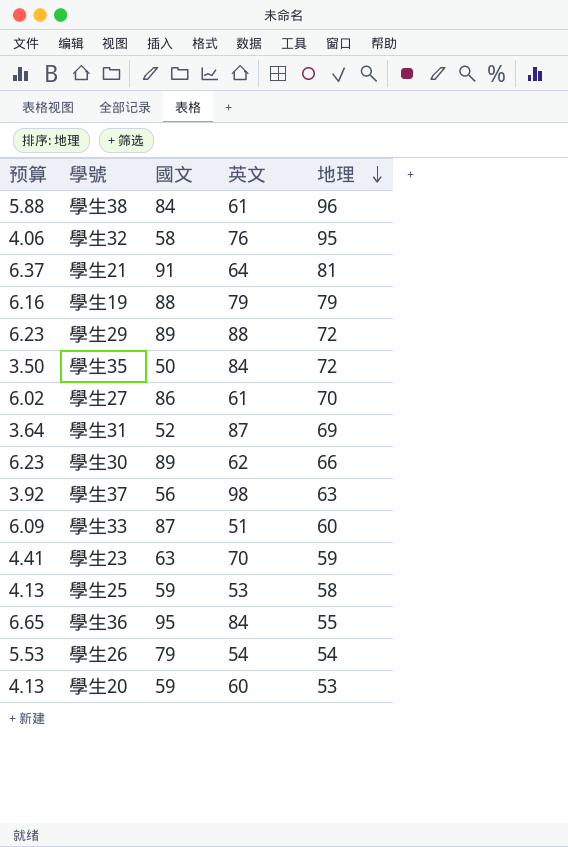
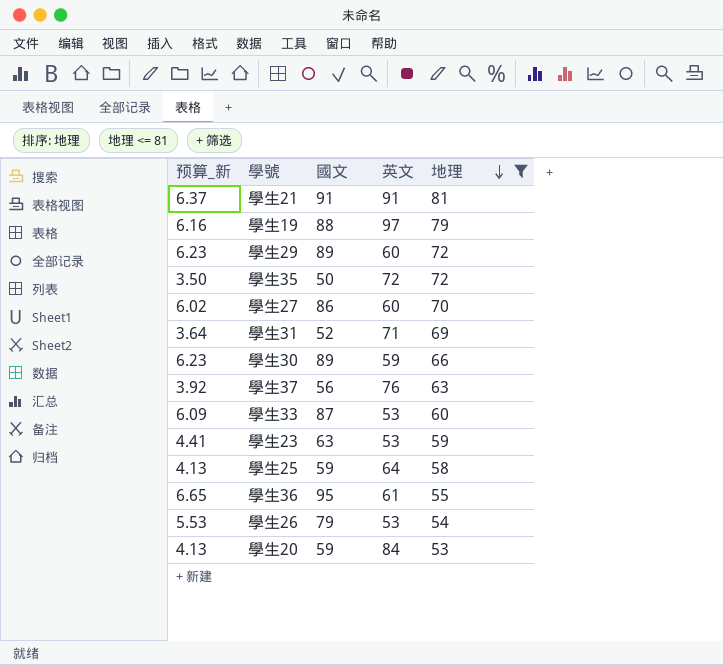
filter: none -> 地理 <= 81
column name: 预算 -> 预算_新
學生21 | 英文: 64 -> 91
學生19 | 英文: 79 -> 97
學生29 | 英文: 88 -> 60
學生35 | 英文: 84 -> 72
學生27 | 英文: 61 -> 60
學生31 | 英文: 87 -> 71
學生30 | 英文: 62 -> 59
學生37 | 英文: 98 -> 76
學生33 | 英文: 51 -> 53
學生23 | 英文: 70 -> 53
學生25 | 英文: 53 -> 64
學生36 | 英文: 84 -> 61
學生26 | 英文: 54 -> 53
學生20 | 英文: 60 -> 84

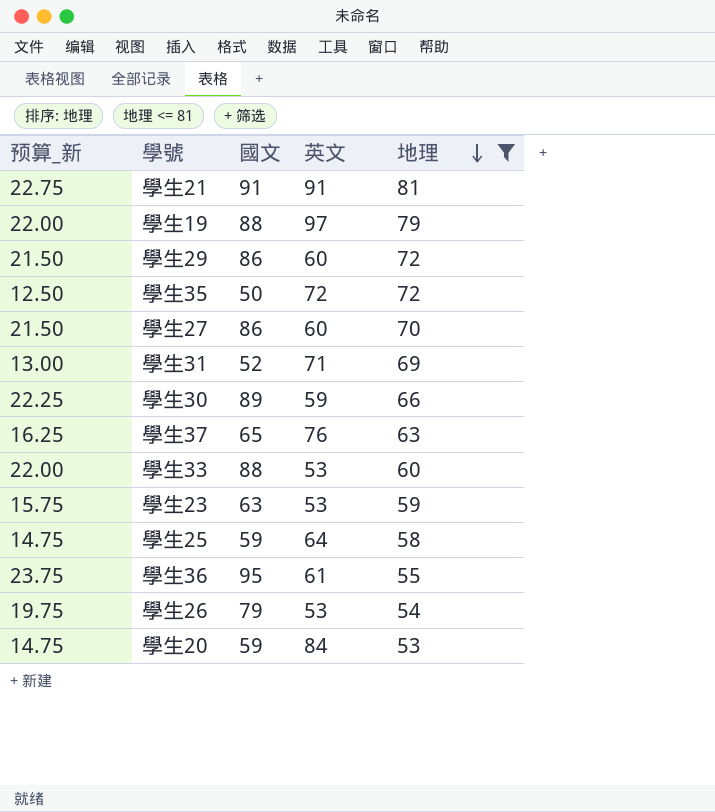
column 预算_新 | formula: [國文] * 0.07 -> [國文] * 0.25
學生29 | 國文: 89 -> 86
學生37 | 國文: 56 -> 65
學生33 | 國文: 87 -> 88

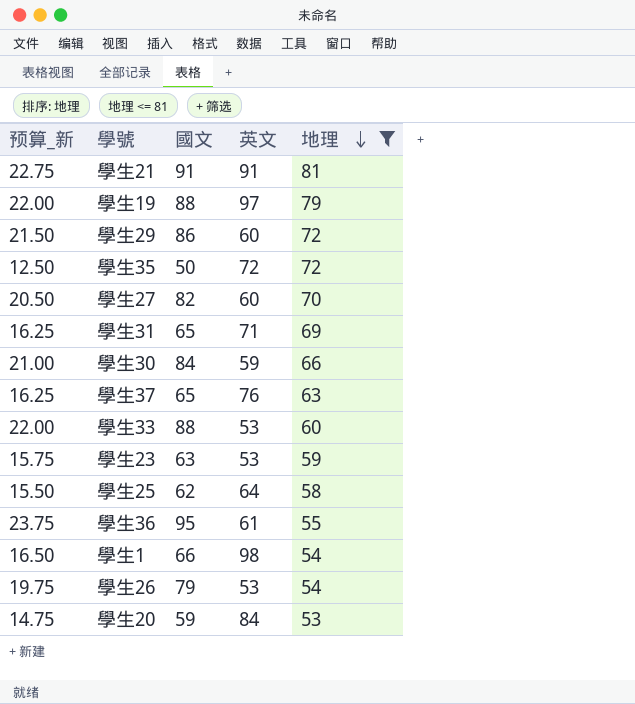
學生27 | 预算_新: 21.50 -> 20.50
學生27 | 國文: 86 -> 82
學生31 | 预算_新: 13.00 -> 16.25
學生31 | 國文: 52 -> 65
學生30 | 预算_新: 22.25 -> 21.00
學生30 | 國文: 89 -> 84
學生25 | 预算_新: 14.75 -> 15.50
學生25 | 國文: 59 -> 62
row 學生1: none -> 16.50 | 66 | 98 | 54

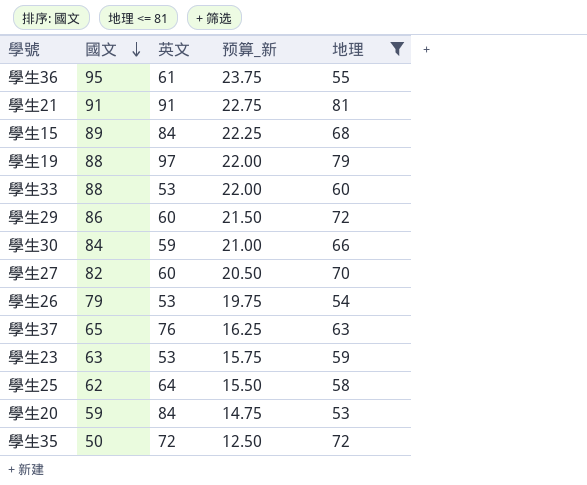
row order: 地理 descending -> 國文 descending
column 预算_新 | position: 1 -> 4
row 學生31: 16.25 | 65 | 71 | 69 -> none
row 學生1: 16.50 | 66 | 98 | 54 -> none
row 學生15: none -> 89 | 84 | 22.25 | 68

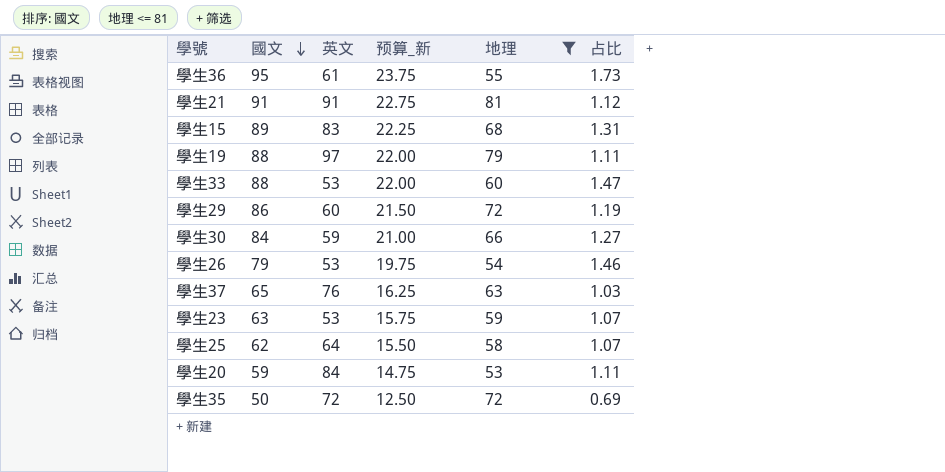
column 占比 | formula: none -> [國文] / [地理]
row 學生27: 82 | 60 | 20.50 | 70 -> none
學生15 | 英文: 84 -> 83

